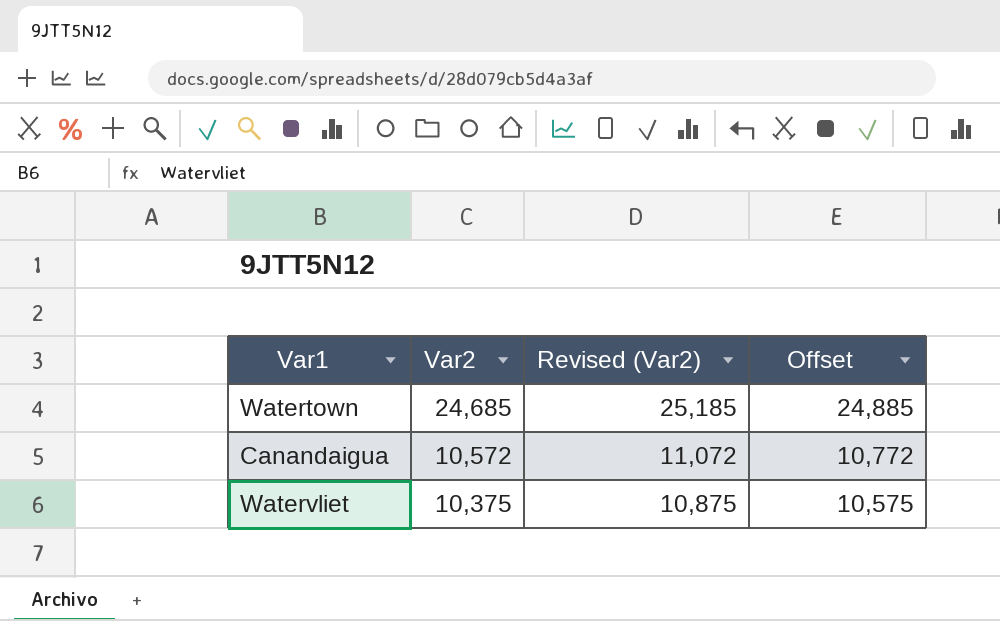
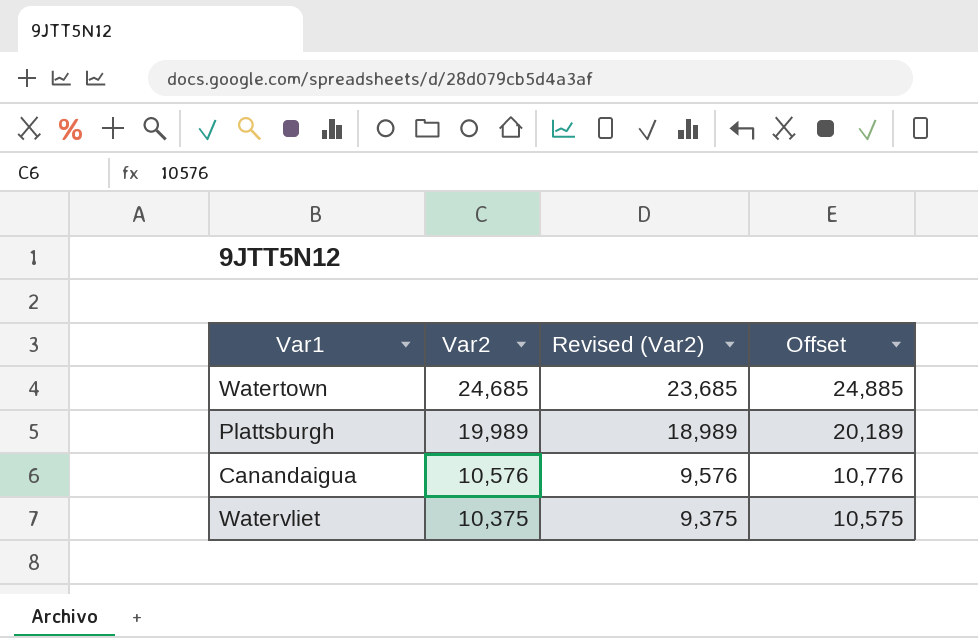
column Revised (Var2) | formula: [Var2] + 500 -> [Var2] - 1000
row Plattsburgh: none -> 19,989 | 18,989 | 20,189
Canandaigua | Var2: 10,572 -> 10,576
Canandaigua | Offset: 10,772 -> 10,776

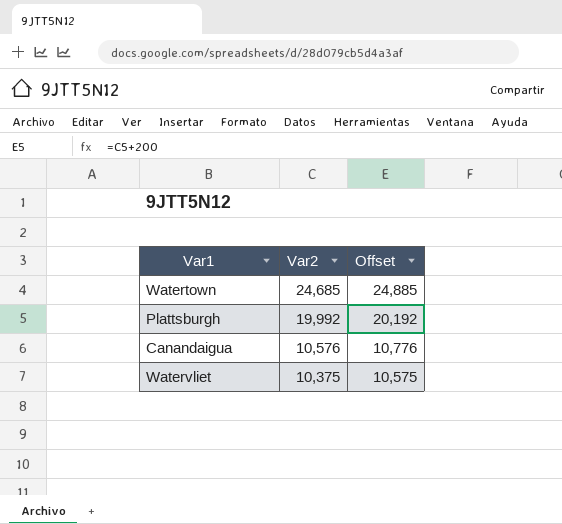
column Revised (Var2) | formula: [Var2] - 1000 -> none
Plattsburgh | Var2: 19,989 -> 19,992
Plattsburgh | Offset: 20,189 -> 20,192

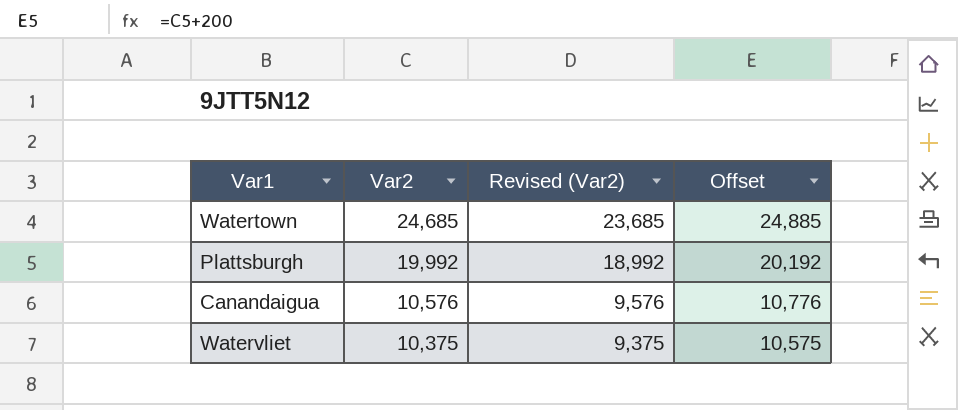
column Revised (Var2) | formula: none -> [Var2] - 1000

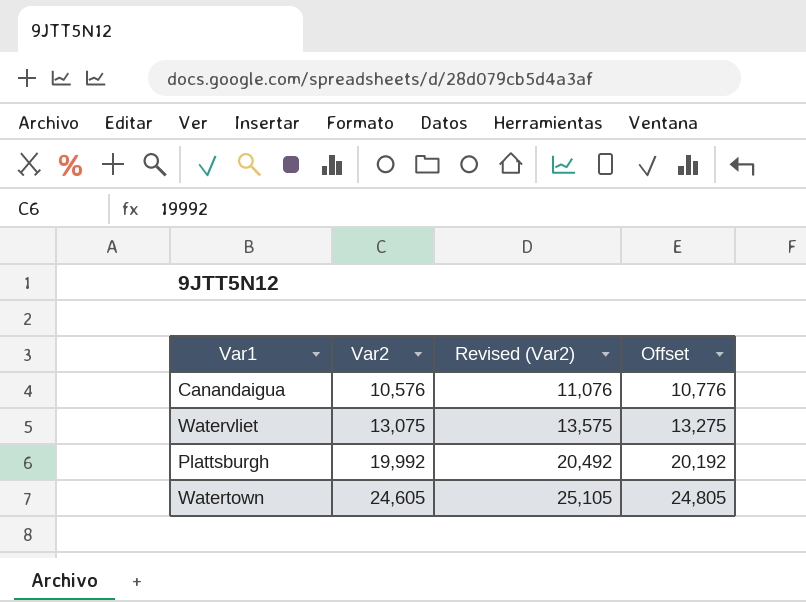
row order: Var2 descending -> Var2 ascending
column Revised (Var2) | formula: [Var2] - 1000 -> [Var2] + 500
Watervliet | Var2: 10,375 -> 13,075
Watervliet | Offset: 10,575 -> 13,275
Watertown | Var2: 24,685 -> 24,605
Watertown | Offset: 24,885 -> 24,805

